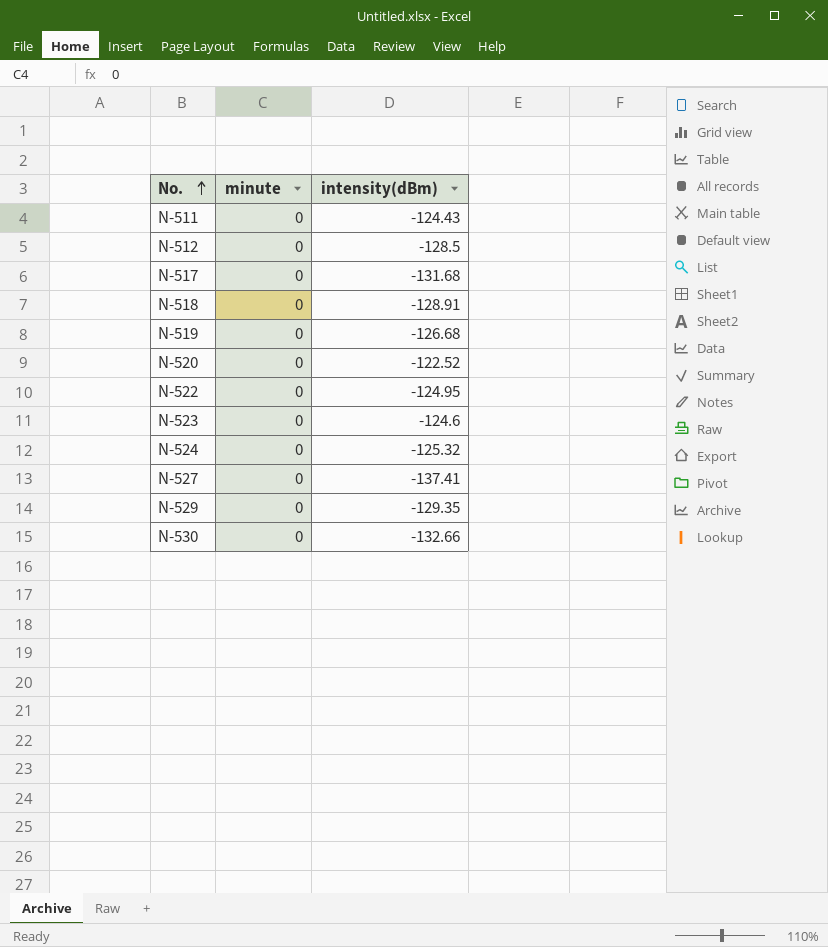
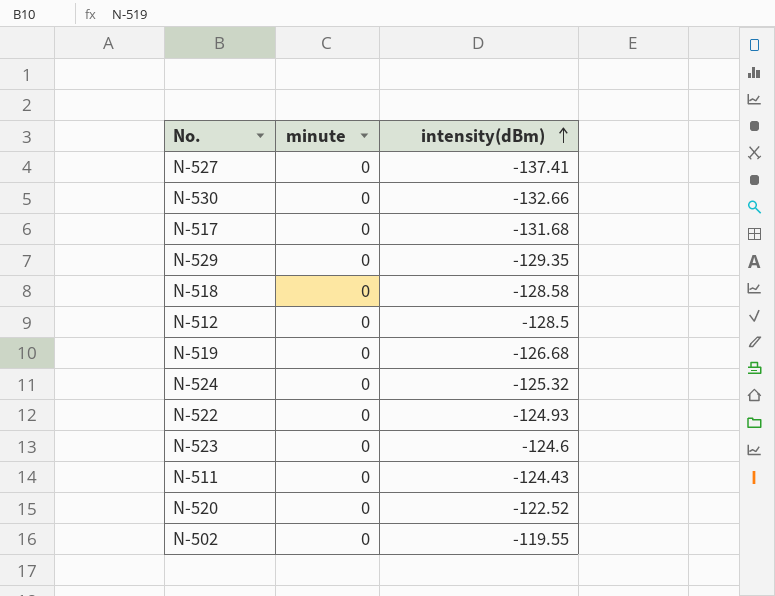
row order: No. ascending -> intensity(dBm) ascending
N-518 | intensity(dBm): -128.91 -> -128.58
N-522 | intensity(dBm): -124.95 -> -124.93
row N-502: none -> 0 | -119.55

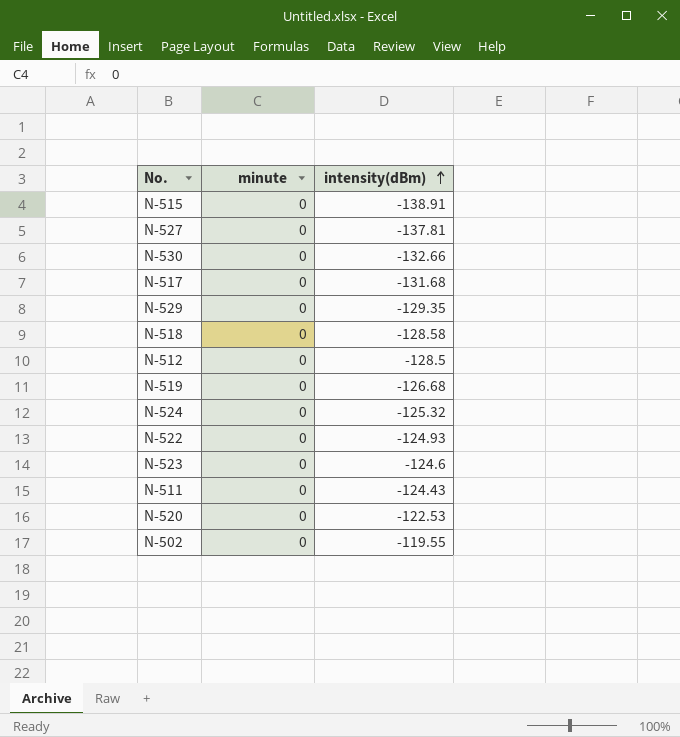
row N-515: none -> 0 | -138.91
N-527 | intensity(dBm): -137.41 -> -137.81
N-520 | intensity(dBm): -122.52 -> -122.53

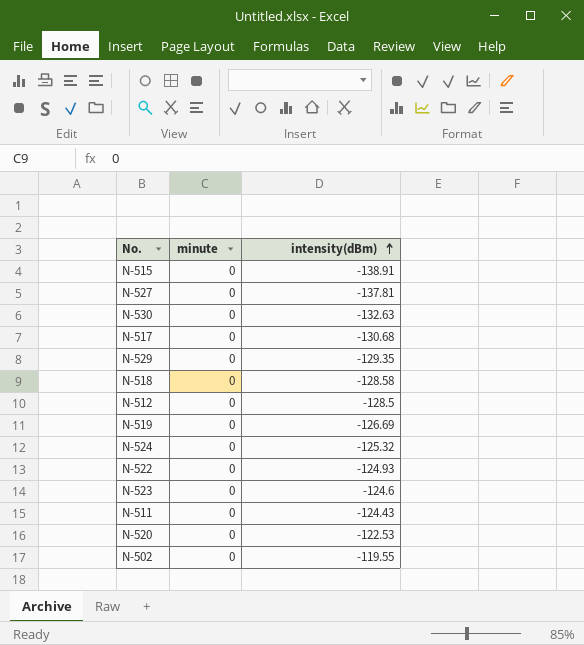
N-530 | intensity(dBm): -132.66 -> -132.63
N-517 | intensity(dBm): -131.68 -> -130.68
N-519 | intensity(dBm): -126.68 -> -126.69

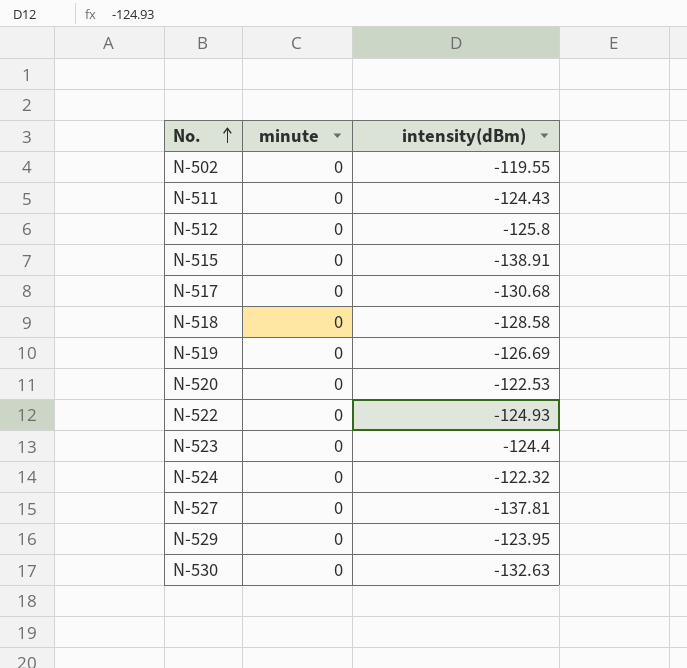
row order: intensity(dBm) ascending -> No. ascending
N-512 | intensity(dBm): -128.5 -> -125.8
N-523 | intensity(dBm): -124.6 -> -124.4
N-524 | intensity(dBm): -125.32 -> -122.32
N-529 | intensity(dBm): -129.35 -> -123.95

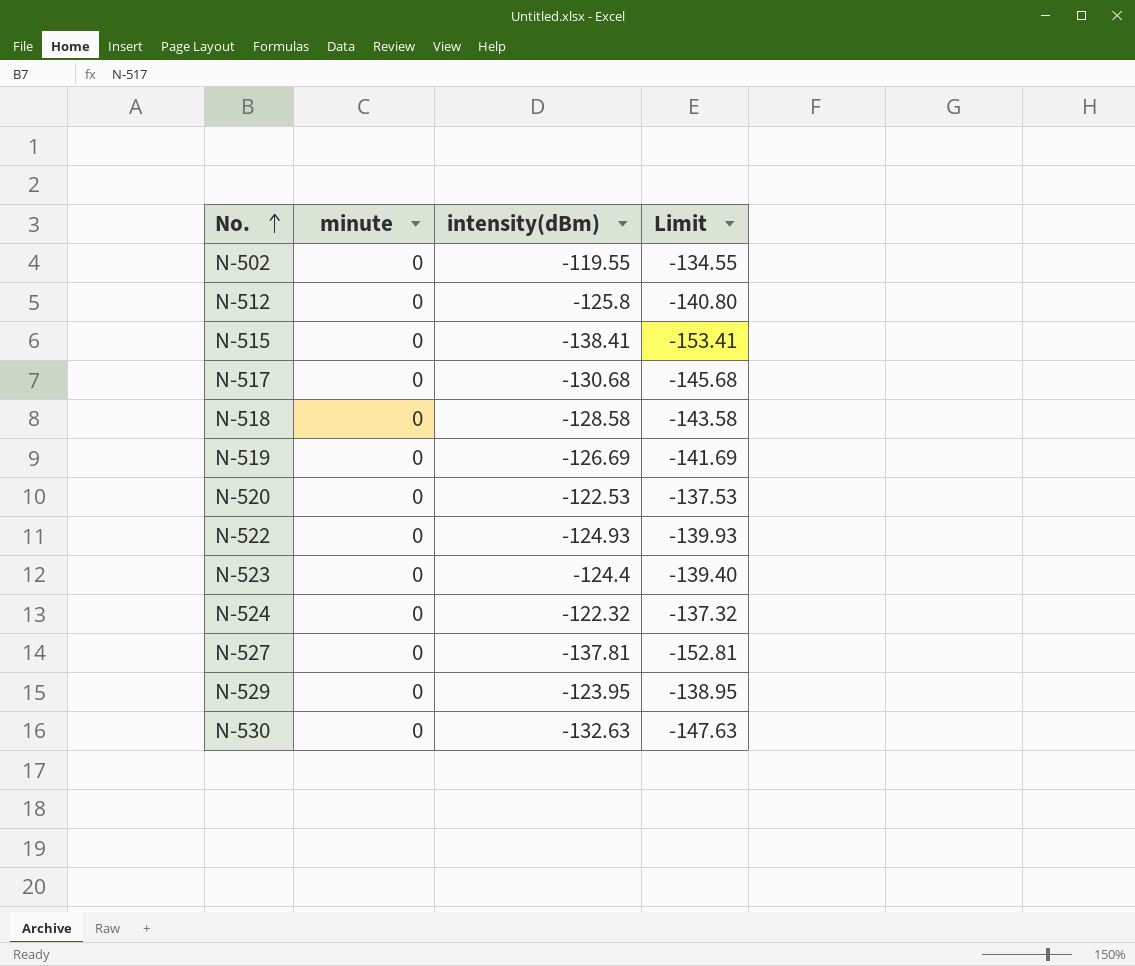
column Limit | formula: none -> [intensity(dBm)] - 15
row N-511: 0 | -124.43 -> none
N-515 | intensity(dBm): -138.91 -> -138.41

